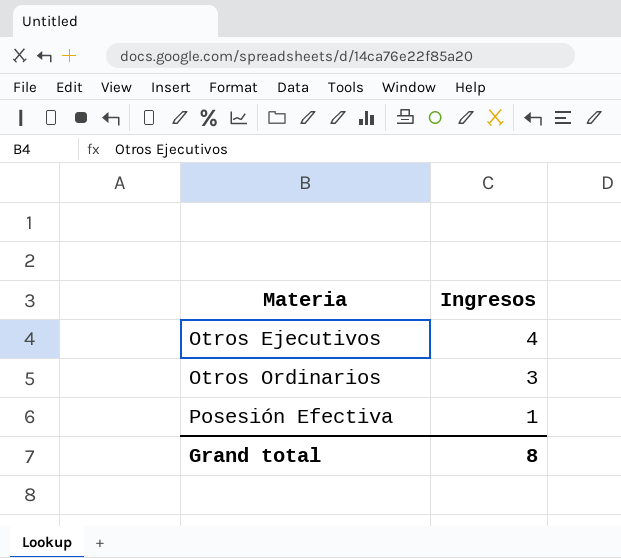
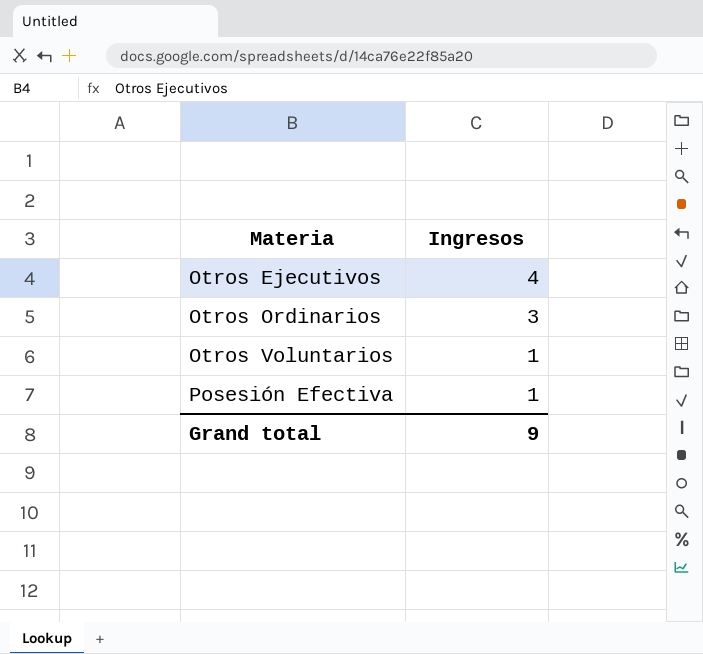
row Otros Voluntarios: none -> 1
Grand total | Ingresos: 8 -> 9

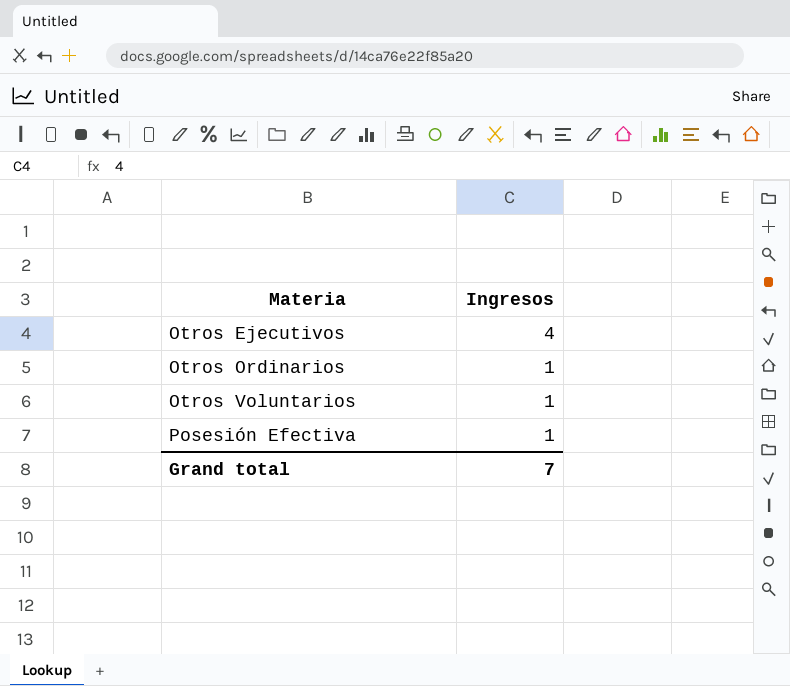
Otros Ordinarios | Ingresos: 3 -> 1
Grand total | Ingresos: 9 -> 7

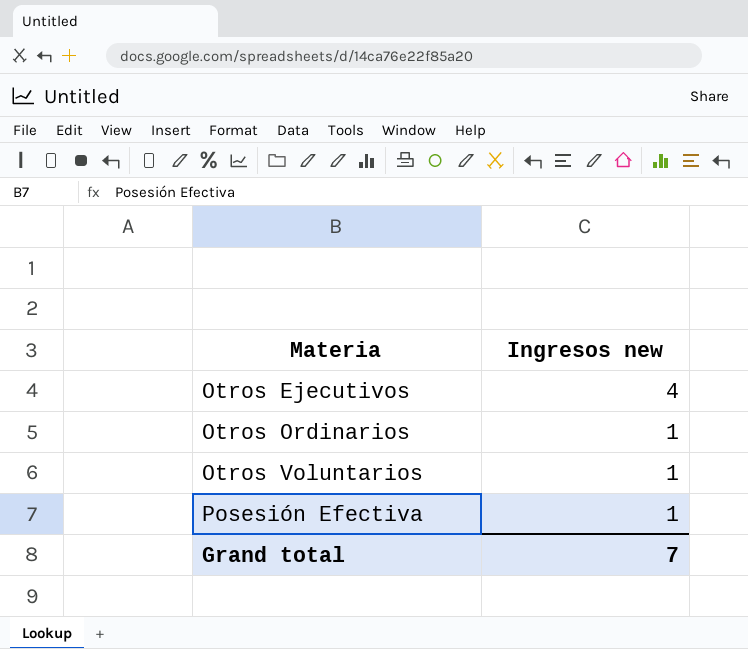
column name: Ingresos -> Ingresos new

